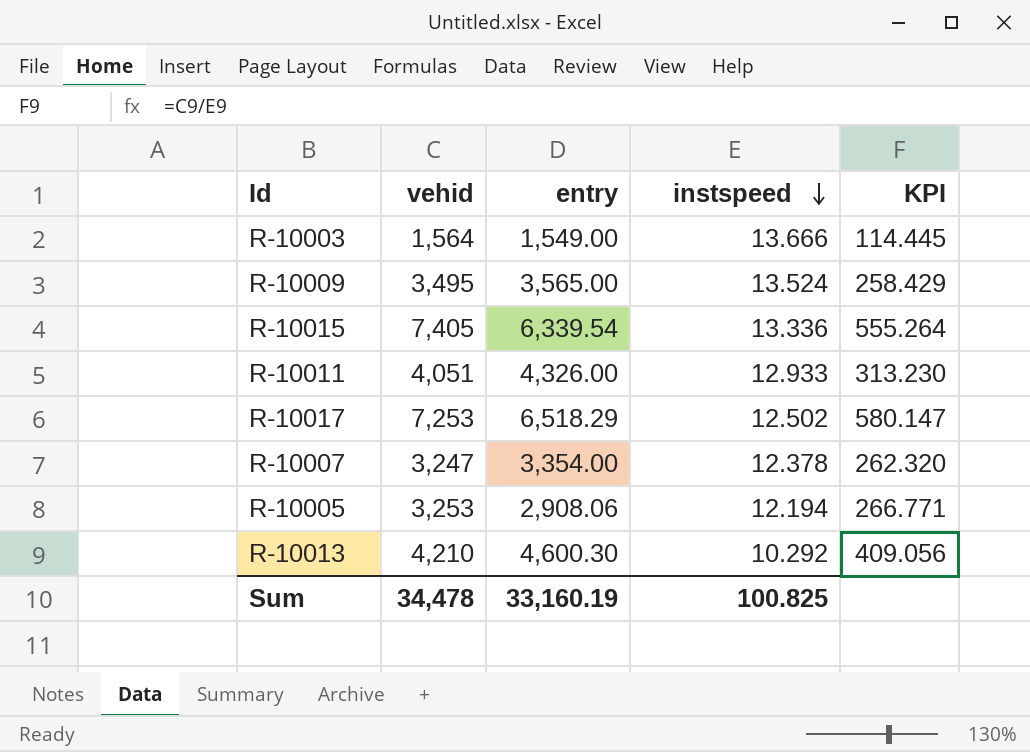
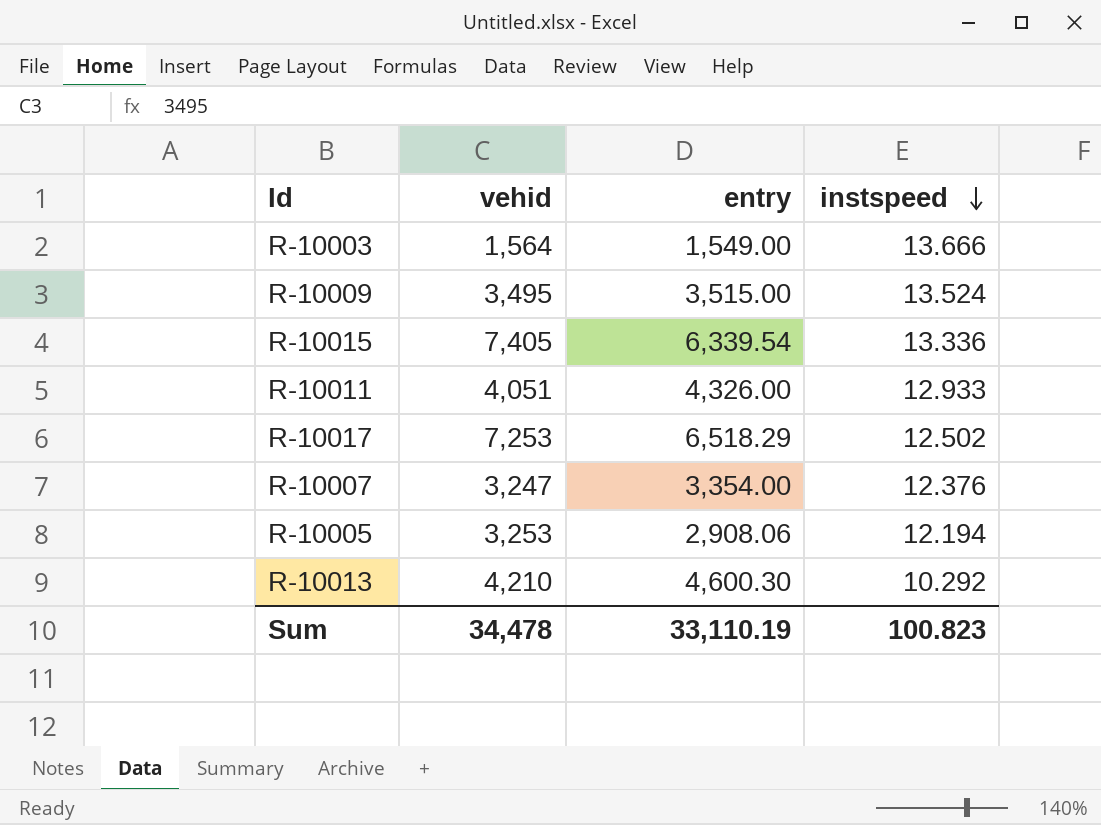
column KPI | formula: [vehid] / [instspeed] -> none
R-10009 | entry: 3,565.00 -> 3,515.00
R-10007 | instspeed: 12.378 -> 12.376
Sum | entry: 33,160.19 -> 33,110.19
Sum | instspeed: 100.825 -> 100.823

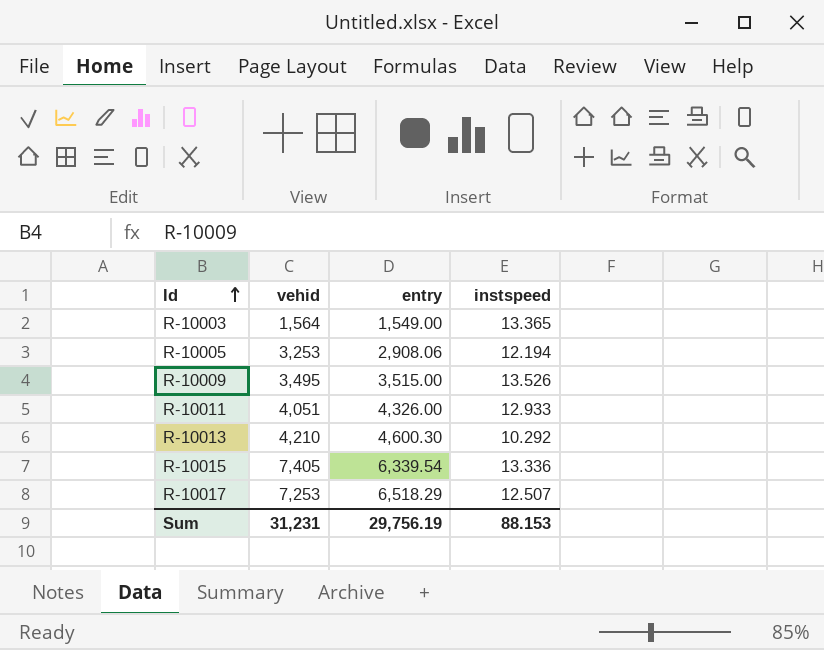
row order: instspeed descending -> Id ascending
row R-10007: 3,247 | 3,354.00 | 12.376 -> none
R-10003 | instspeed: 13.666 -> 13.365
R-10009 | instspeed: 13.524 -> 13.526
R-10017 | instspeed: 12.502 -> 12.507
Sum | vehid: 34,478 -> 31,231
Sum | entry: 33,110.19 -> 29,756.19
Sum | instspeed: 100.823 -> 88.153

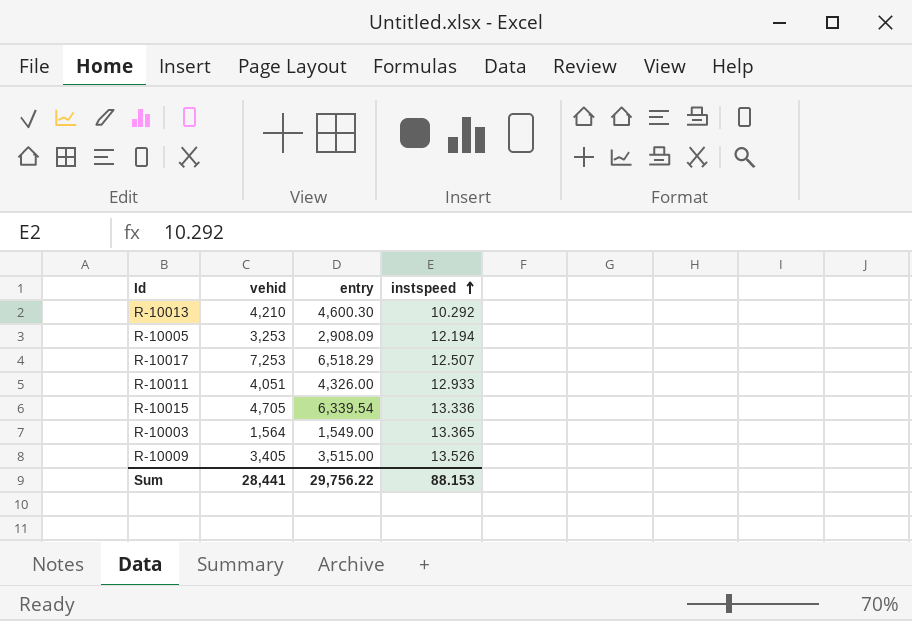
row order: Id ascending -> instspeed ascending
R-10005 | entry: 2,908.06 -> 2,908.09
R-10015 | vehid: 7,405 -> 4,705
R-10009 | vehid: 3,495 -> 3,405
Sum | vehid: 31,231 -> 28,441
Sum | entry: 29,756.19 -> 29,756.22

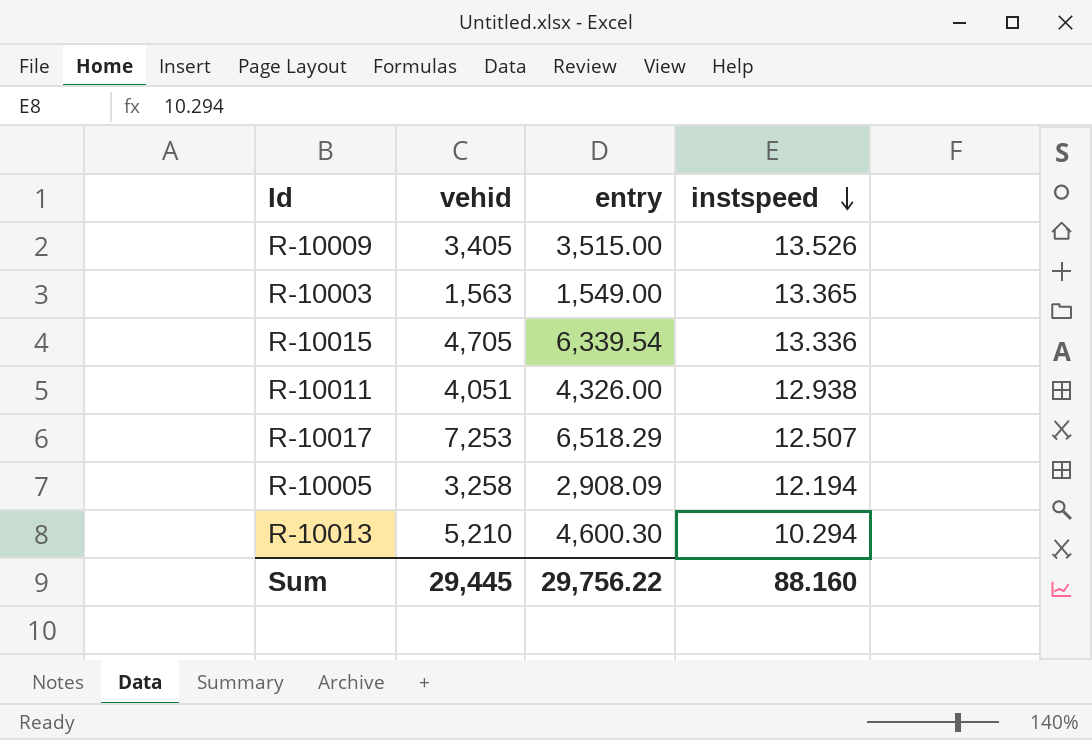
row order: instspeed ascending -> instspeed descending
R-10003 | vehid: 1,564 -> 1,563
R-10011 | instspeed: 12.933 -> 12.938
R-10005 | vehid: 3,253 -> 3,258
R-10013 | vehid: 4,210 -> 5,210
R-10013 | instspeed: 10.292 -> 10.294
Sum | vehid: 28,441 -> 29,445
Sum | instspeed: 88.153 -> 88.160

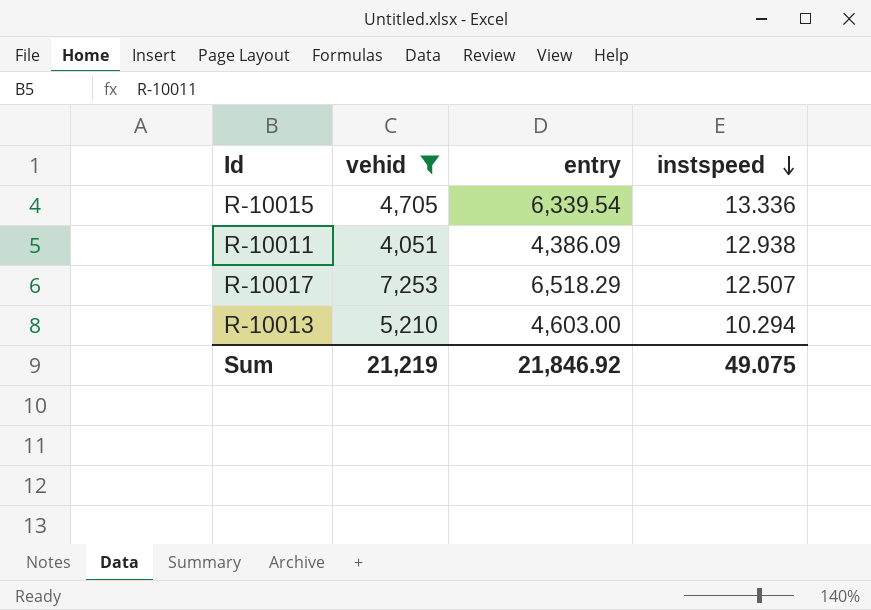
filter: none -> vehid >= 4,051
R-10011 | entry: 4,326.00 -> 4,386.09
R-10013 | entry: 4,600.30 -> 4,603.00
Sum | vehid: 29,445 -> 21,219
Sum | entry: 29,756.22 -> 21,846.92
Sum | instspeed: 88.160 -> 49.075

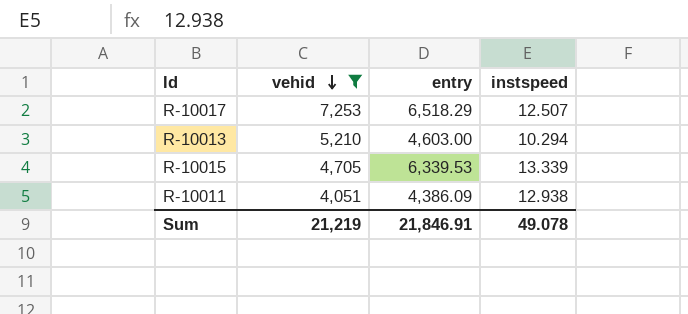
row order: instspeed descending -> vehid descending
R-10015 | entry: 6,339.54 -> 6,339.53
R-10015 | instspeed: 13.336 -> 13.339
Sum | entry: 21,846.92 -> 21,846.91
Sum | instspeed: 49.075 -> 49.078

